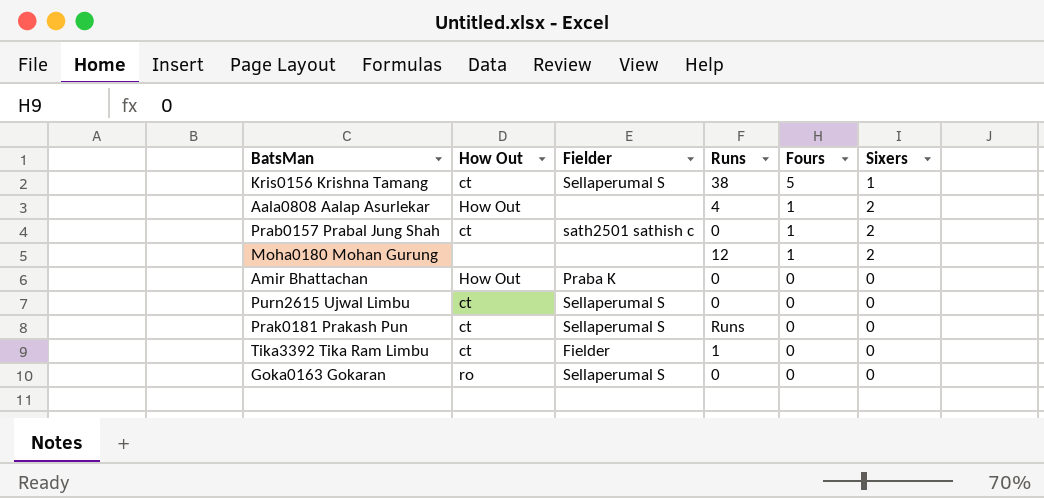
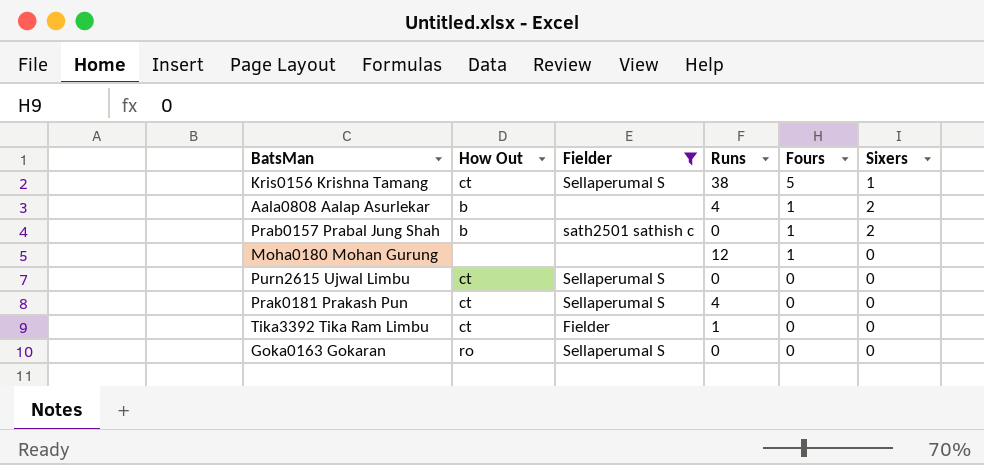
filter: none -> Fielder != Praba K
Aala0808 Aalap Asurlekar | How Out: How Out -> b
Prab0157 Prabal Jung Shah | How Out: ct -> b
Moha0180 Mohan Gurung | Sixers: 2 -> 0
Prak0181 Prakash Pun | Runs: Runs -> 4

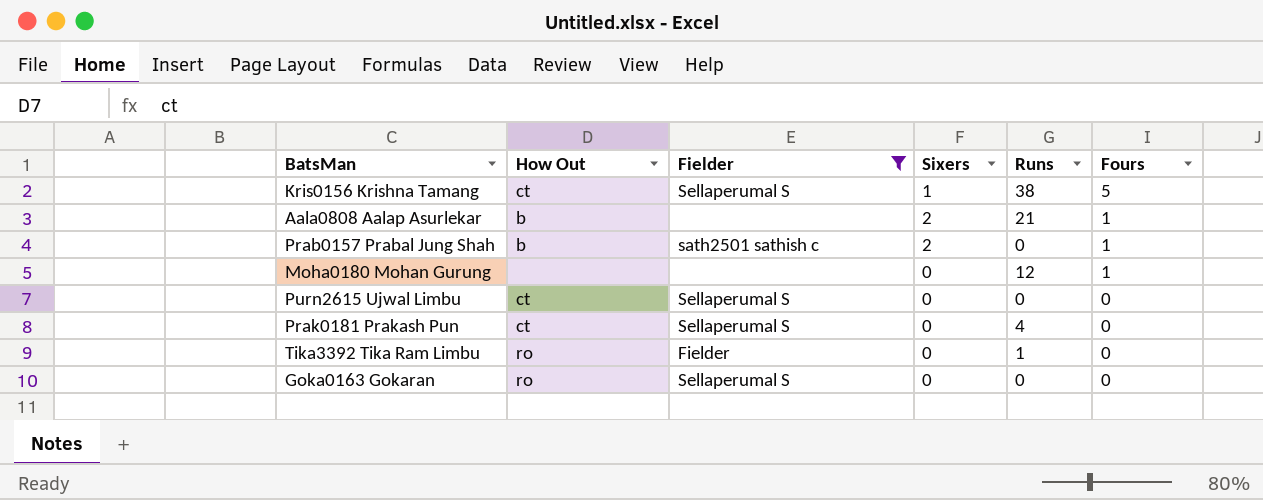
column Sixers | position: 6 -> 4
Aala0808 Aalap Asurlekar | Runs: 4 -> 21
Tika3392 Tika Ram Limbu | How Out: ct -> ro

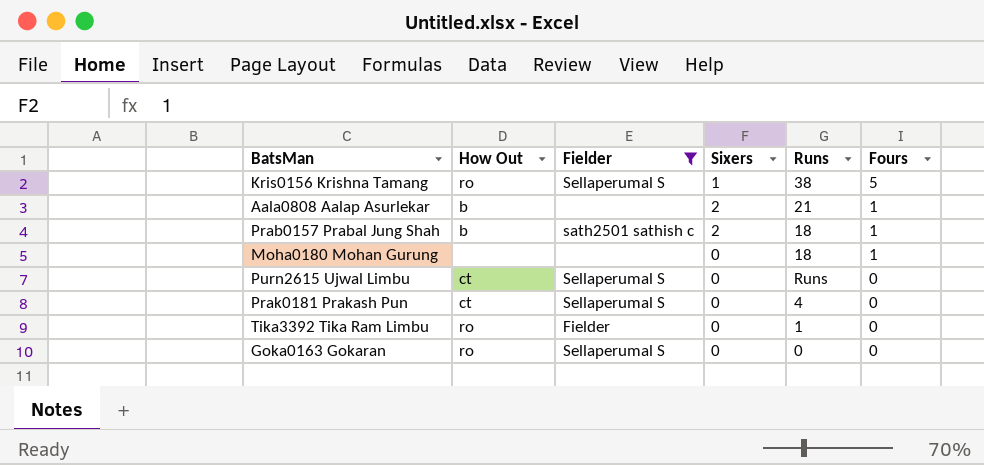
Kris0156 Krishna Tamang | How Out: ct -> ro
Prab0157 Prabal Jung Shah | Runs: 0 -> 18
Moha0180 Mohan Gurung | Runs: 12 -> 18
Purn2615 Ujwal Limbu | Runs: 0 -> Runs

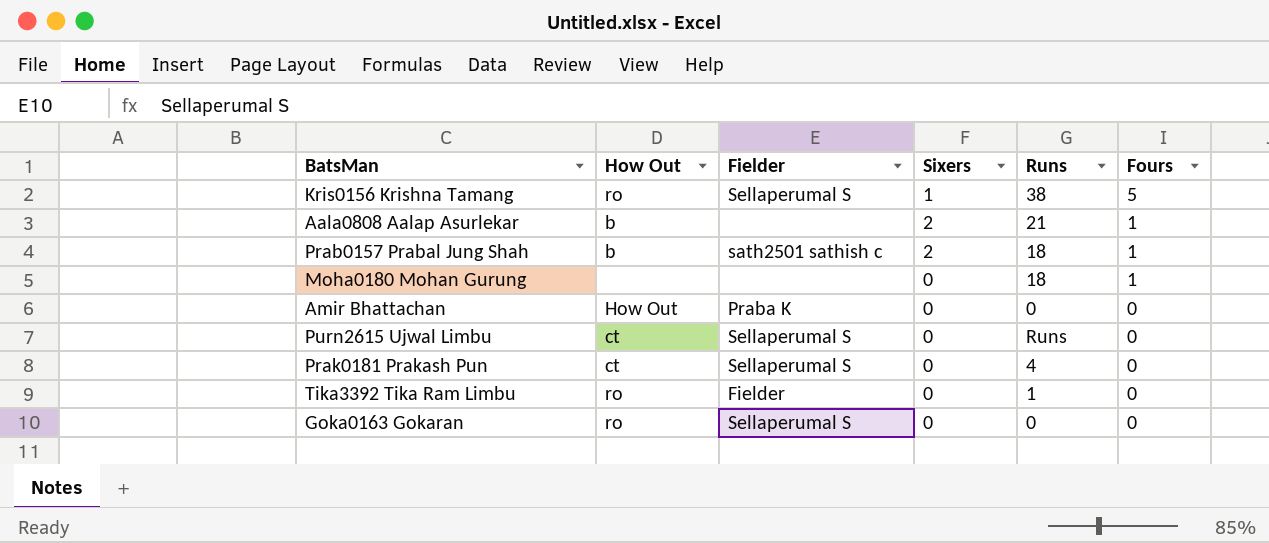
filter: Fielder != Praba K -> none

